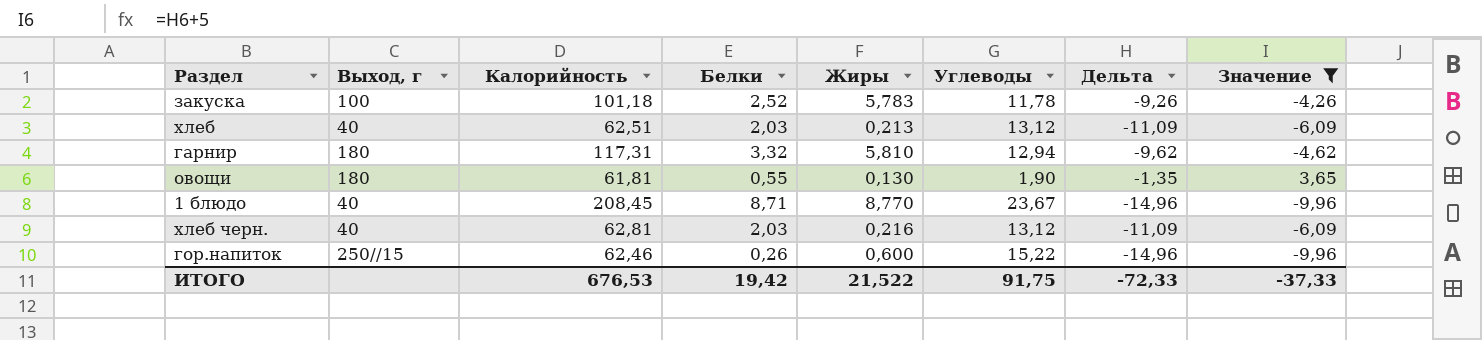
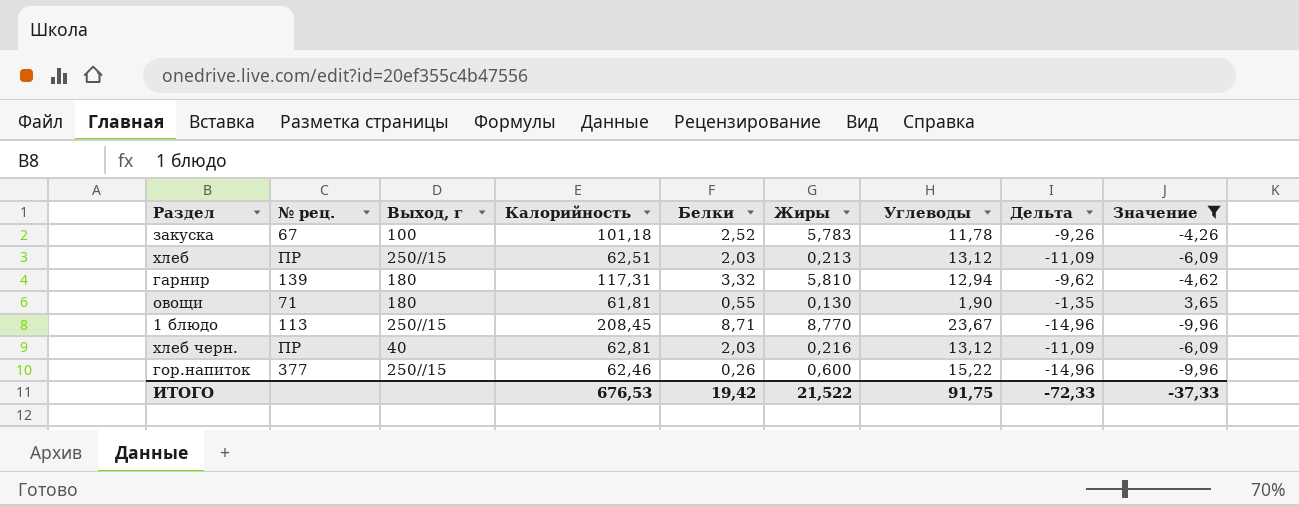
column № рец. | position: none -> 2
хлеб | Выход, г: 40 -> 250//15
1 блюдо | Выход, г: 40 -> 250//15

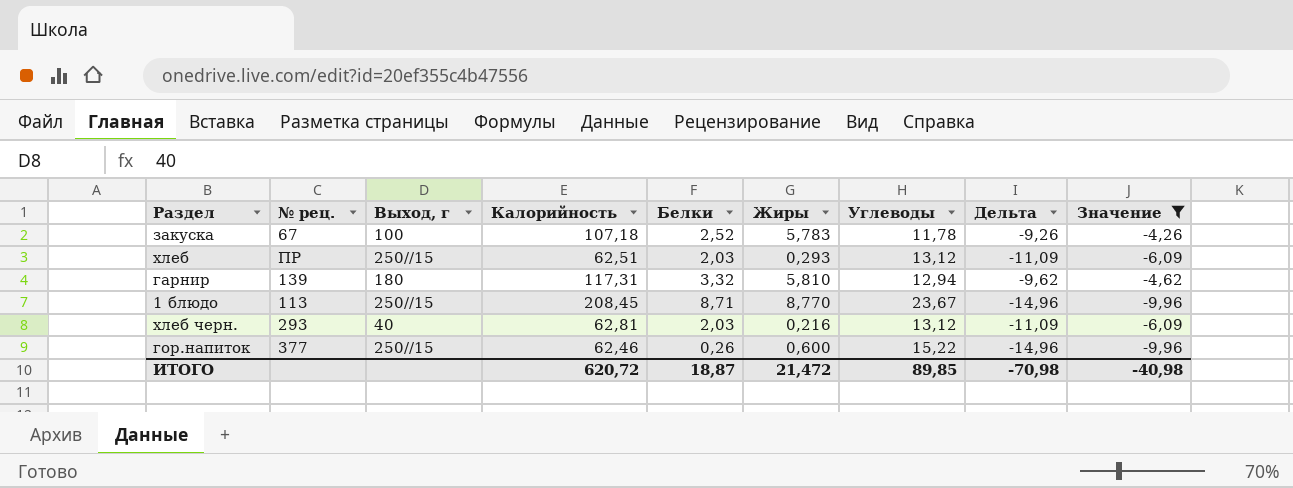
row овощи: 71 | 180 | 61,81 | 0,55 | 0,130 | 1,90 | -1,35 | 3,65 -> none
закуска | Калорийность: 101,18 -> 107,18
хлеб | Жиры: 0,213 -> 0,293
хлеб черн. | № рец.: ПР -> 293
ИТОГО | Калорийность: 676,53 -> 620,72
ИТОГО | Белки: 19,42 -> 18,87
ИТОГО | Жиры: 21,522 -> 21,472
ИТОГО | Углеводы: 91,75 -> 89,85
ИТОГО | Дельта: -72,33 -> -70,98
ИТОГО | Значение: -37,33 -> -40,98

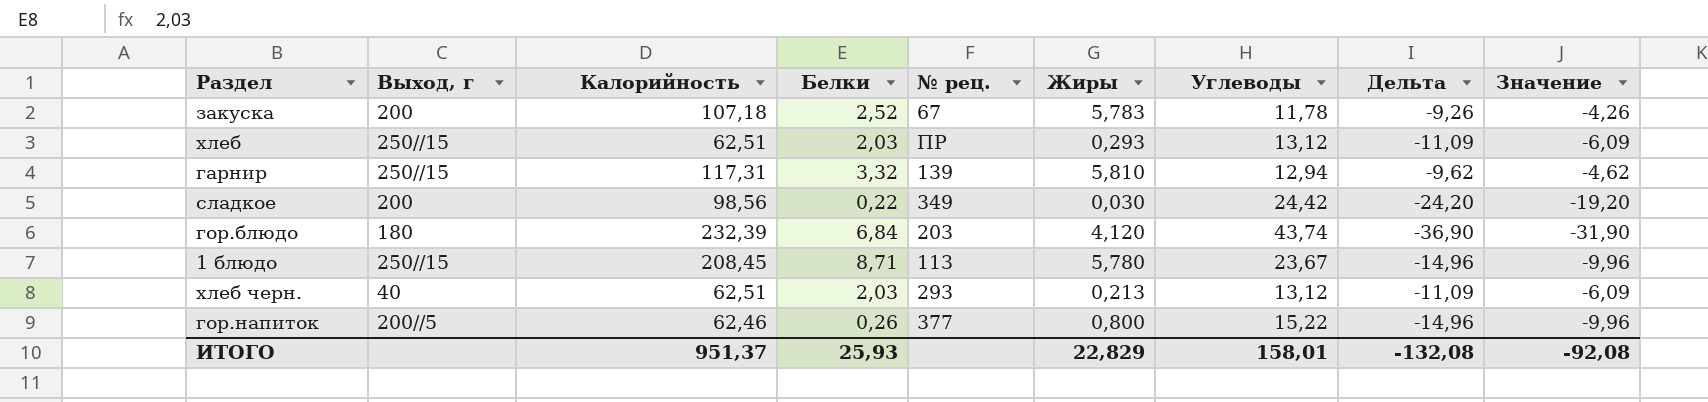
filter: Значение >= -9,96 -> none
column № рец. | position: 2 -> 5
закуска | Выход, г: 100 -> 200
гарнир | Выход, г: 180 -> 250//15
1 блюдо | Жиры: 8,770 -> 5,780
хлеб черн. | Калорийность: 62,81 -> 62,51
хлеб черн. | Жиры: 0,216 -> 0,213
гор.напиток | Выход, г: 250//15 -> 200//5
гор.напиток | Жиры: 0,600 -> 0,800
ИТОГО | Калорийность: 620,72 -> 951,37
ИТОГО | Белки: 18,87 -> 25,93
ИТОГО | Жиры: 21,472 -> 22,829
ИТОГО | Углеводы: 89,85 -> 158,01
ИТОГО | Дельта: -70,98 -> -132,08
ИТОГО | Значение: -40,98 -> -92,08

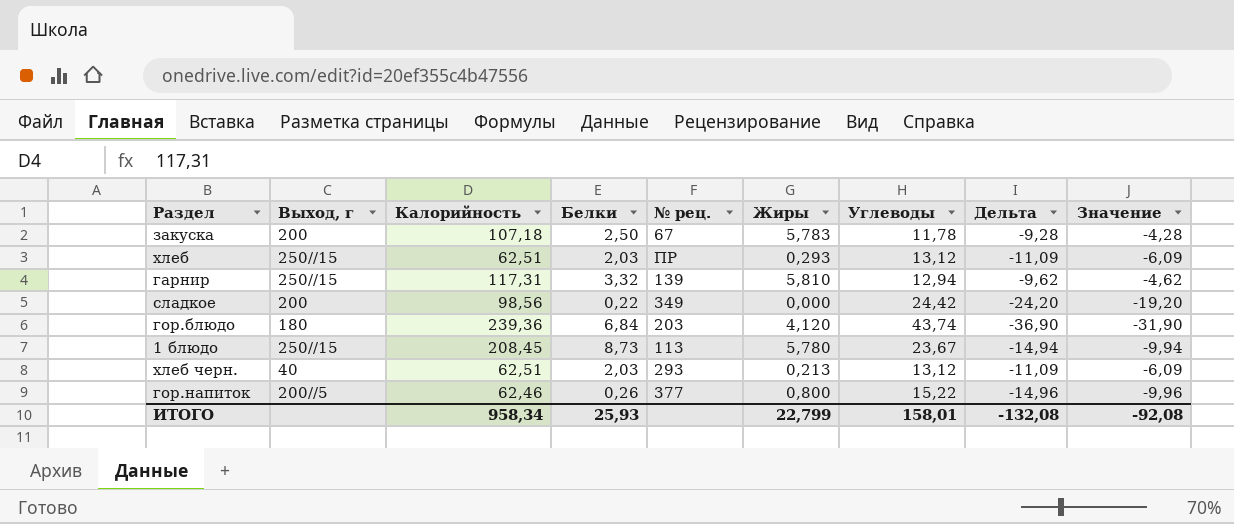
закуска | Белки: 2,52 -> 2,50
закуска | Дельта: -9,26 -> -9,28
закуска | Значение: -4,26 -> -4,28
сладкое | Жиры: 0,030 -> 0,000
гор.блюдо | Калорийность: 232,39 -> 239,36
1 блюдо | Белки: 8,71 -> 8,73
1 блюдо | Дельта: -14,96 -> -14,94
1 блюдо | Значение: -9,96 -> -9,94
ИТОГО | Калорийность: 951,37 -> 958,34
ИТОГО | Жиры: 22,829 -> 22,799

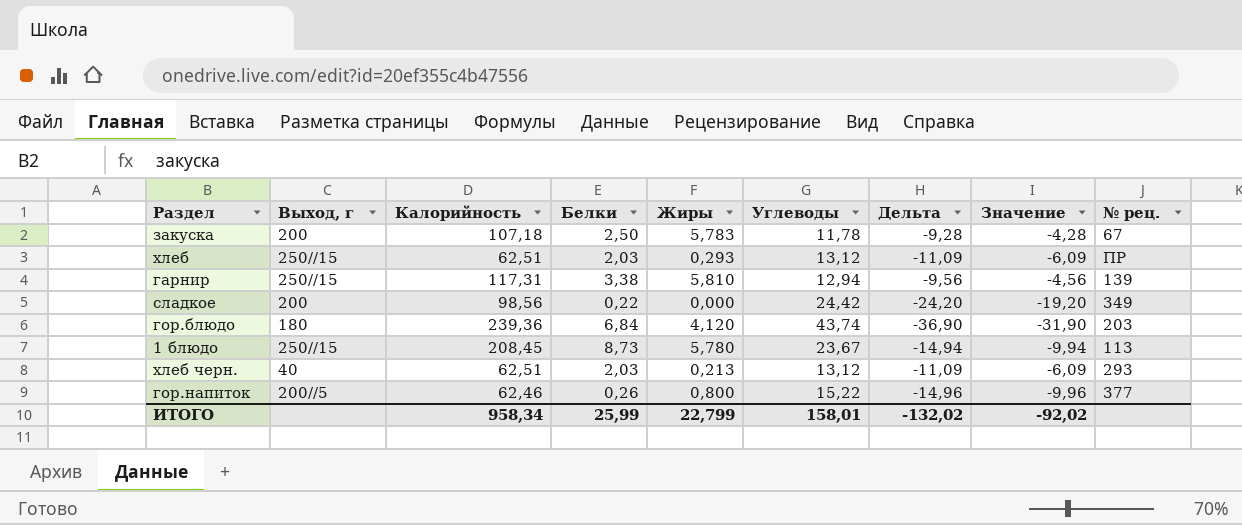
column № рец. | position: 5 -> 9
гарнир | Белки: 3,32 -> 3,38
гарнир | Дельта: -9,62 -> -9,56
гарнир | Значение: -4,62 -> -4,56
ИТОГО | Белки: 25,93 -> 25,99
ИТОГО | Дельта: -132,08 -> -132,02
ИТОГО | Значение: -92,08 -> -92,02

